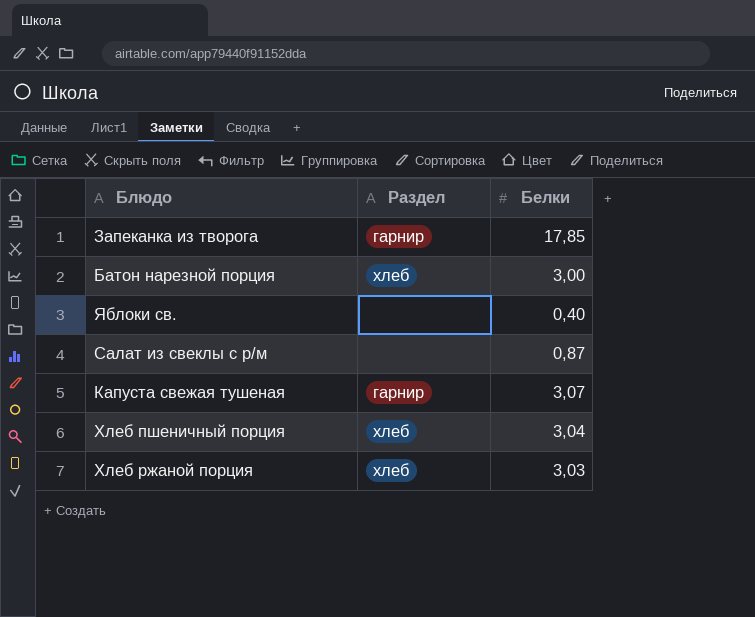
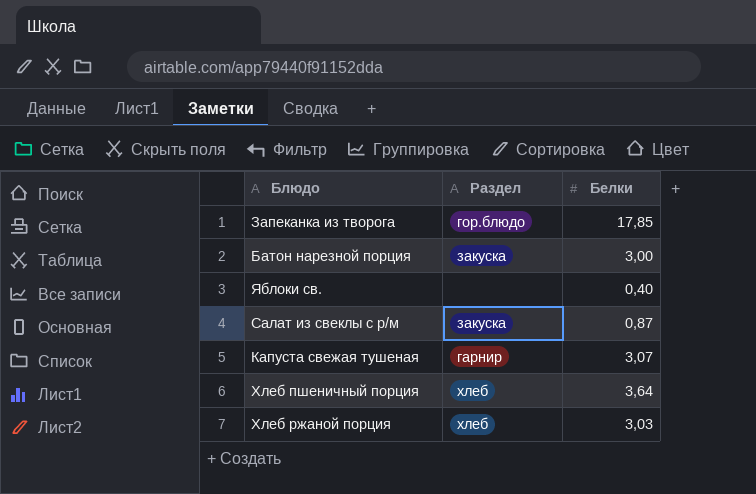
Запеканка из творога | Раздел: гарнир -> гор.блюдо
Батон нарезной порция | Раздел: хлеб -> закуска
Салат из свеклы с р/м | Раздел: none -> закуска
Хлеб пшеничный порция | Белки: 3,04 -> 3,64

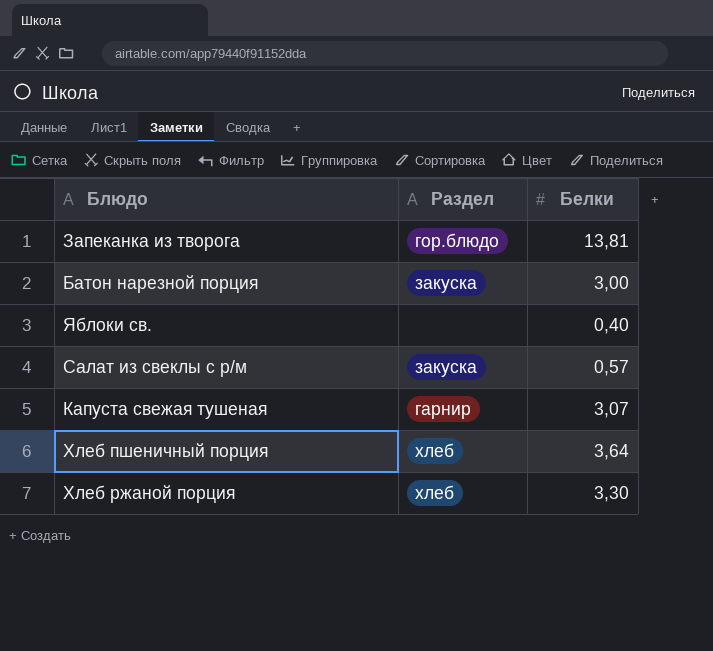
Запеканка из творога | Белки: 17,85 -> 13,81
Салат из свеклы с р/м | Белки: 0,87 -> 0,57
Хлеб ржаной порция | Белки: 3,03 -> 3,30

